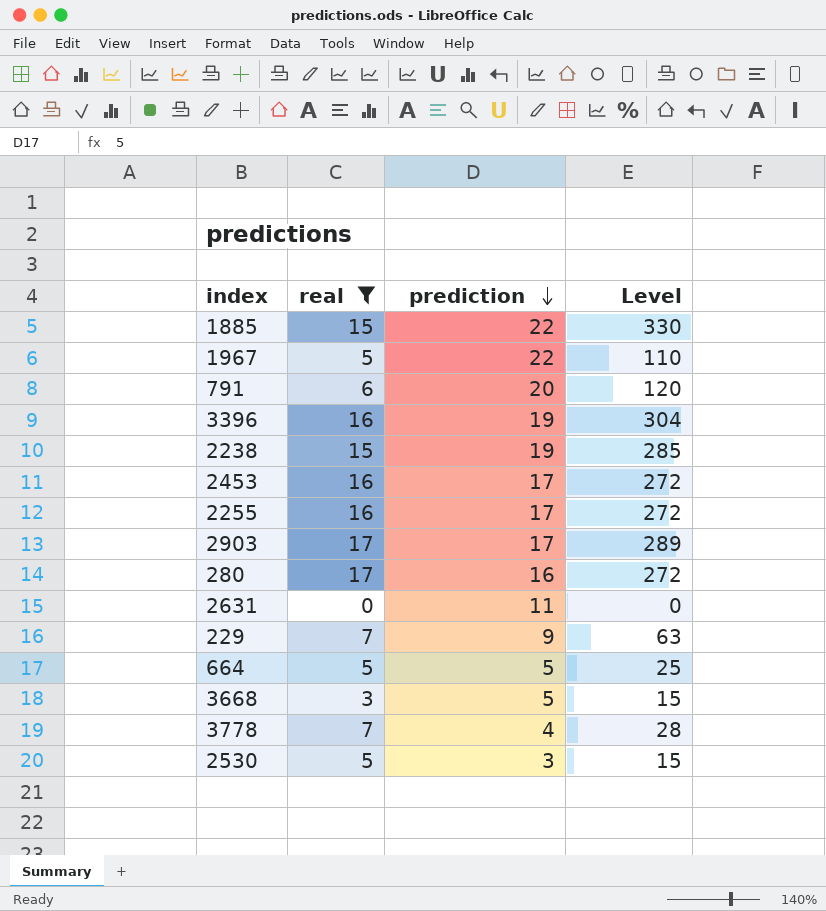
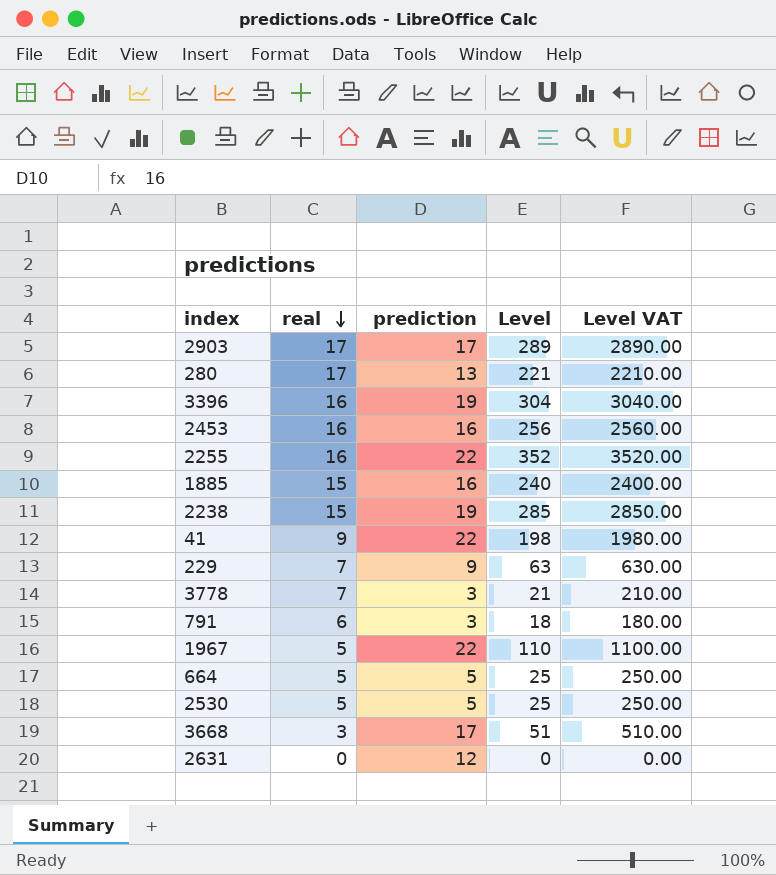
filter: real != 9 -> none
row order: prediction descending -> real descending
column Level VAT | formula: none -> [Level] * 10
280 | prediction: 16 -> 13
280 | Level: 272 -> 221
2453 | prediction: 17 -> 16
2453 | Level: 272 -> 256
2255 | prediction: 17 -> 22
2255 | Level: 272 -> 352
1885 | prediction: 22 -> 16
1885 | Level: 330 -> 240
3778 | prediction: 4 -> 3
3778 | Level: 28 -> 21
791 | prediction: 20 -> 3
791 | Level: 120 -> 18
2530 | prediction: 3 -> 5
2530 | Level: 15 -> 25
3668 | prediction: 5 -> 17
3668 | Level: 15 -> 51
2631 | prediction: 11 -> 12

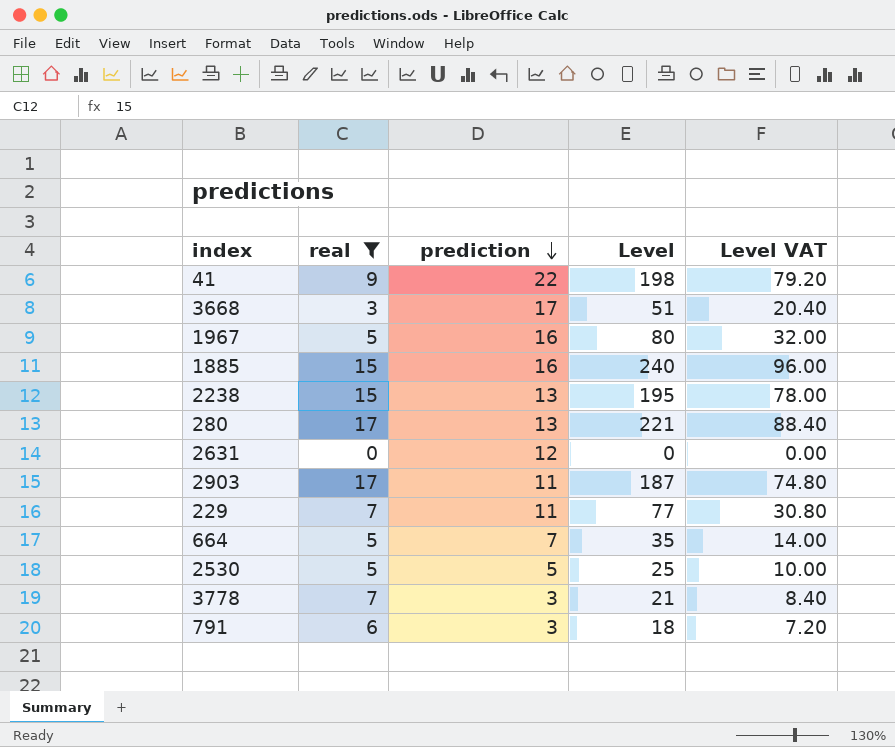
filter: none -> real != 16
row order: real descending -> prediction descending
column Level VAT | formula: [Level] * 10 -> [Level] * 0.4
1967 | prediction: 22 -> 16
1967 | Level: 110 -> 80
2238 | prediction: 19 -> 13
2238 | Level: 285 -> 195
2903 | prediction: 17 -> 11
2903 | Level: 289 -> 187
229 | prediction: 9 -> 11
229 | Level: 63 -> 77
664 | prediction: 5 -> 7
664 | Level: 25 -> 35

